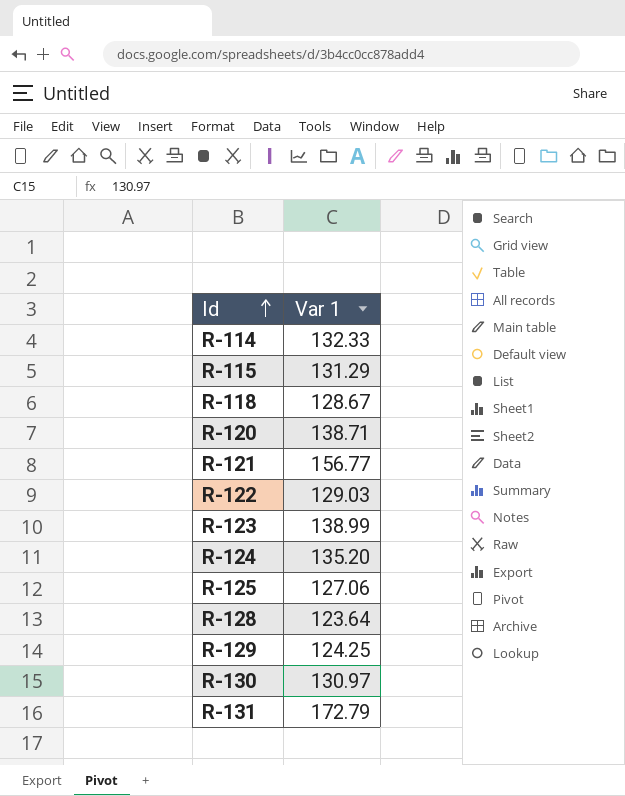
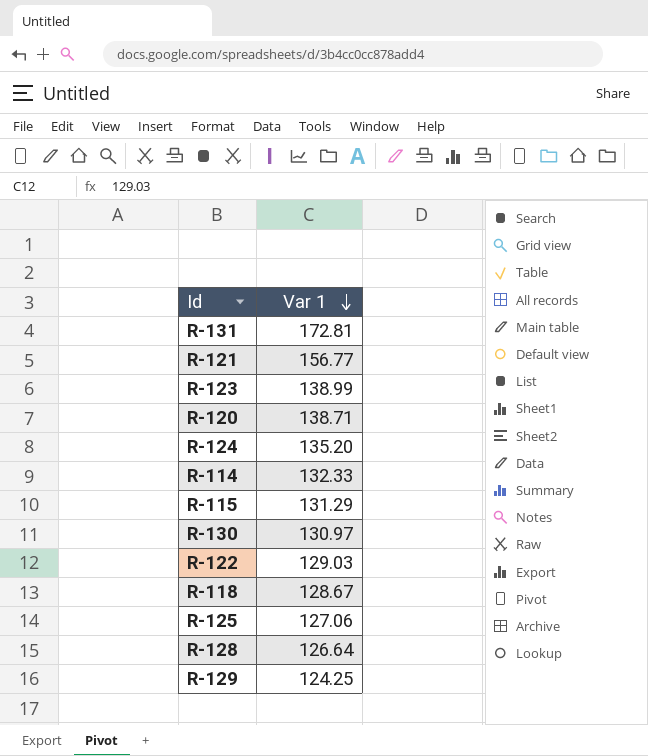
row order: Id ascending -> Var 1 descending
R-131 | Var 1: 172.79 -> 172.81
R-128 | Var 1: 123.64 -> 126.64

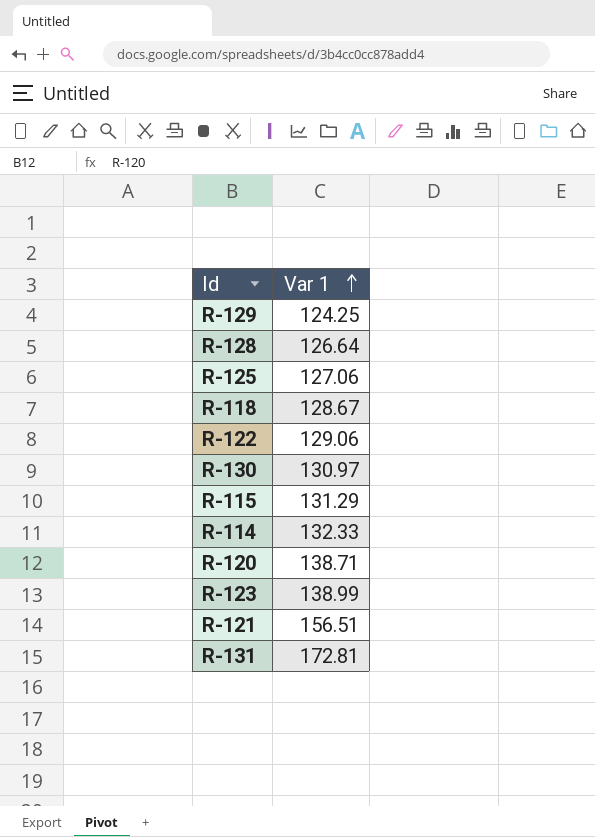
row order: Var 1 descending -> Var 1 ascending
row R-124: 135.20 -> none
R-122 | Var 1: 129.03 -> 129.06
R-121 | Var 1: 156.77 -> 156.51

